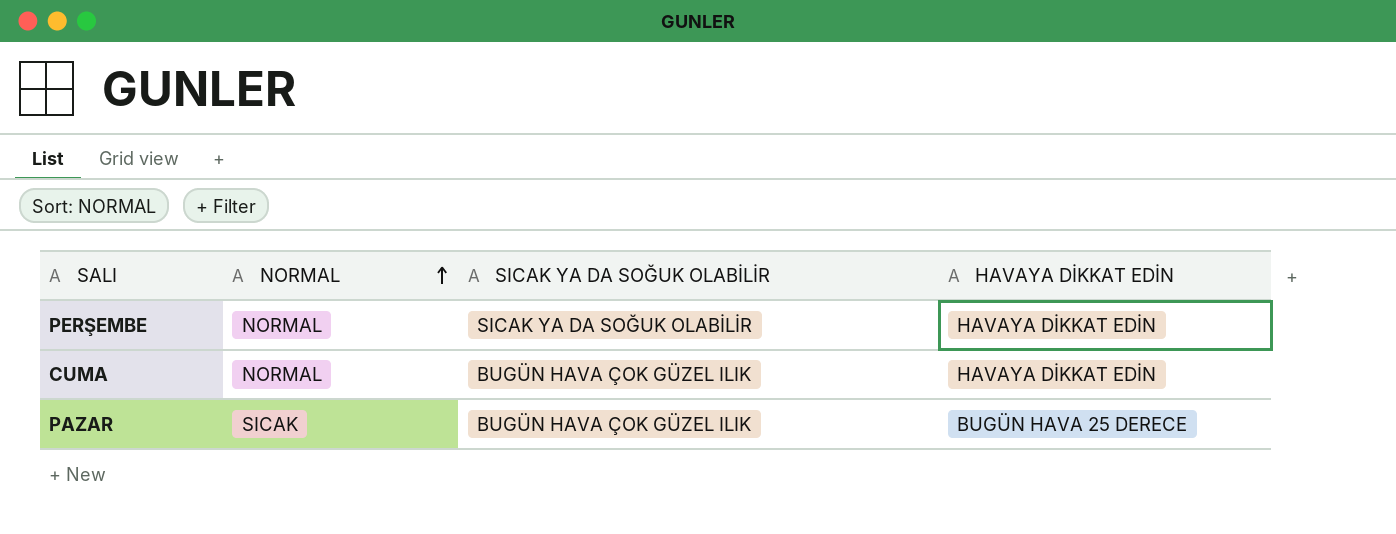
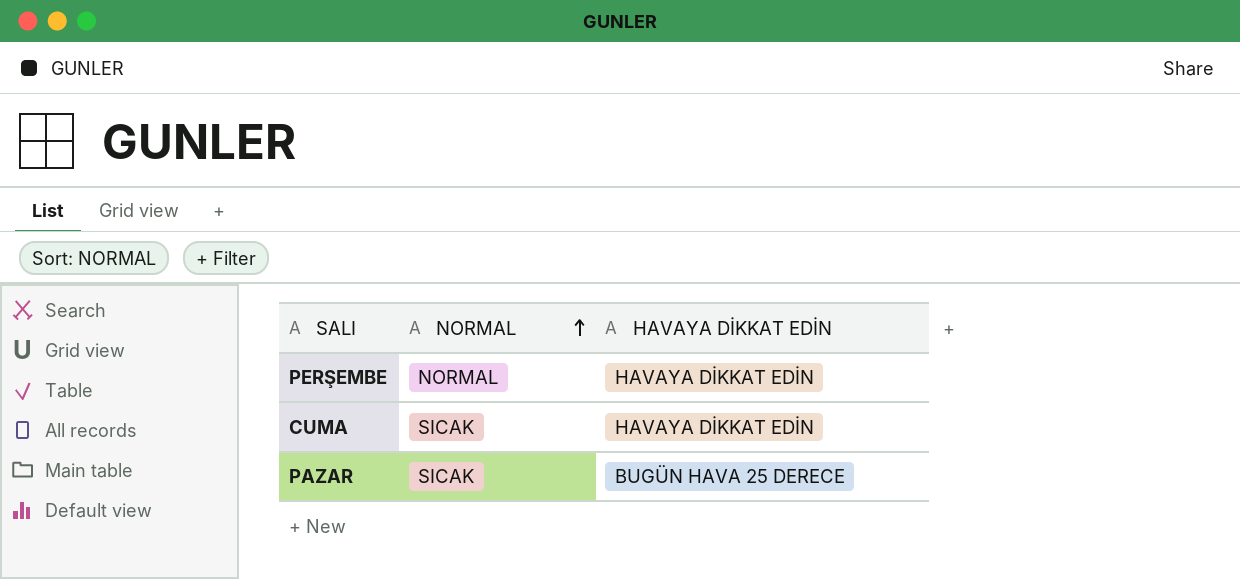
column SICAK YA DA SOĞUK OLABİLİR | position: 3 -> none
CUMA | NORMAL: NORMAL -> SICAK

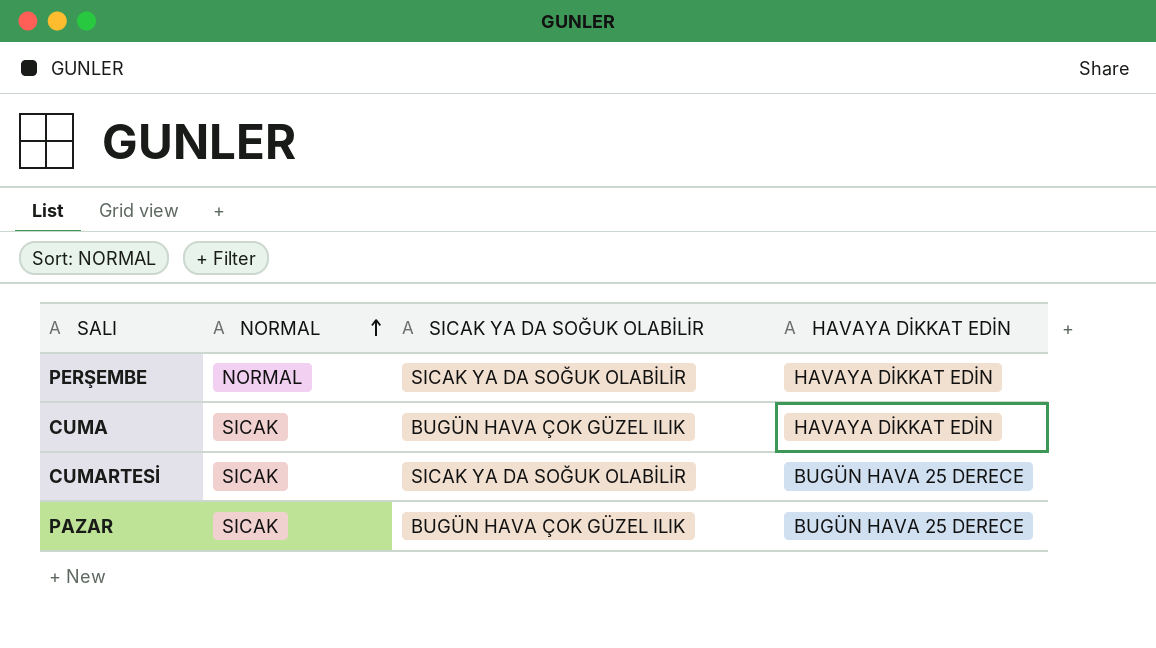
column SICAK YA DA SOĞUK OLABİLİR | position: none -> 3
row CUMARTESİ: none -> SICAK | SICAK YA DA SOĞUK OLABİLİR | BUGÜN HAVA 25 DERECE

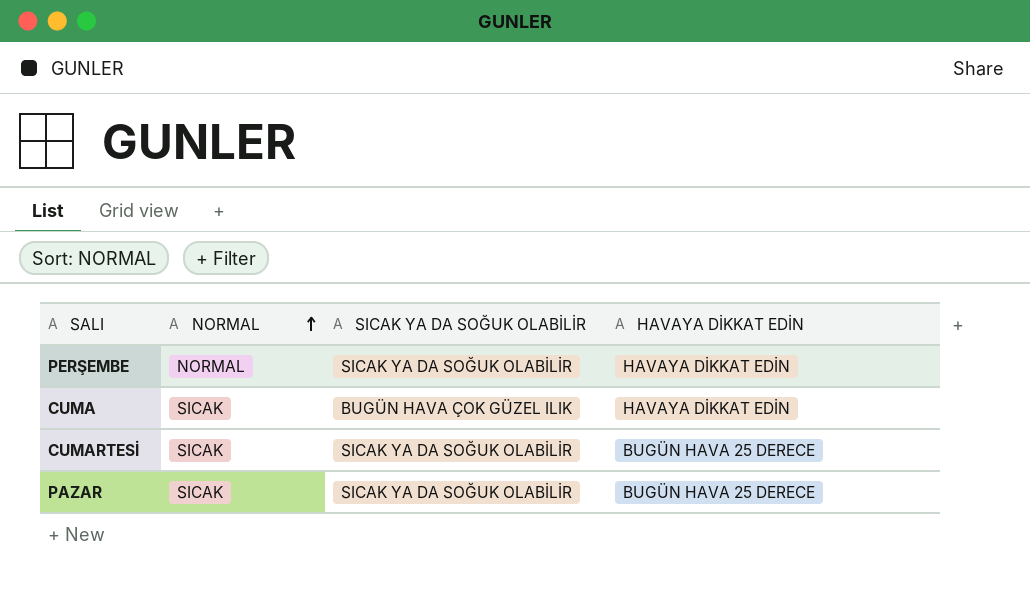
PAZAR | SICAK YA DA SOĞUK OLABİLİR: BUGÜN HAVA ÇOK GÜZEL ILIK -> SICAK YA DA SOĞUK OLABİLİR

